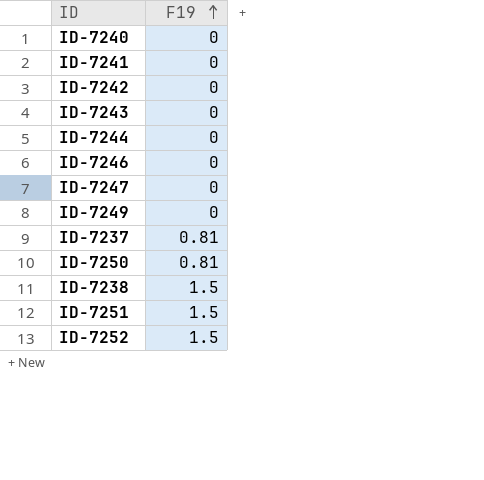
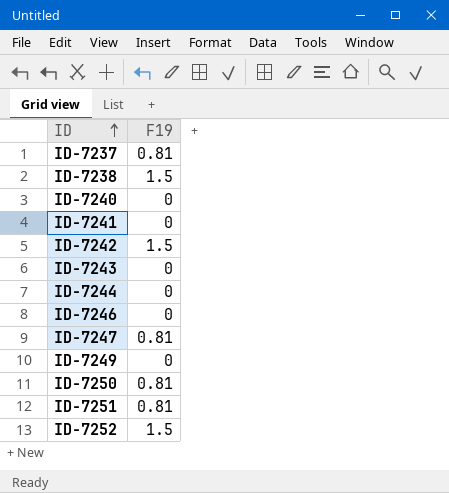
row order: F19 ascending -> ID ascending
ID-7242 | F19: 0 -> 1.5
ID-7247 | F19: 0 -> 0.81
ID-7251 | F19: 1.5 -> 0.81

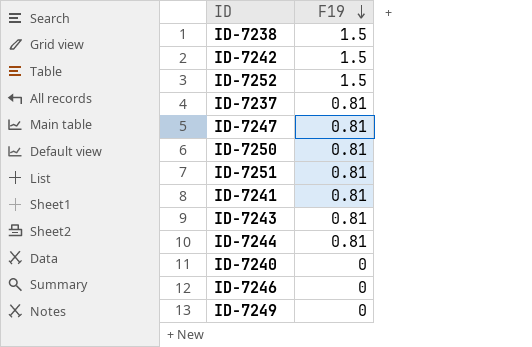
row order: ID ascending -> F19 descending
ID-7241 | F19: 0 -> 0.81
ID-7243 | F19: 0 -> 0.81
ID-7244 | F19: 0 -> 0.81

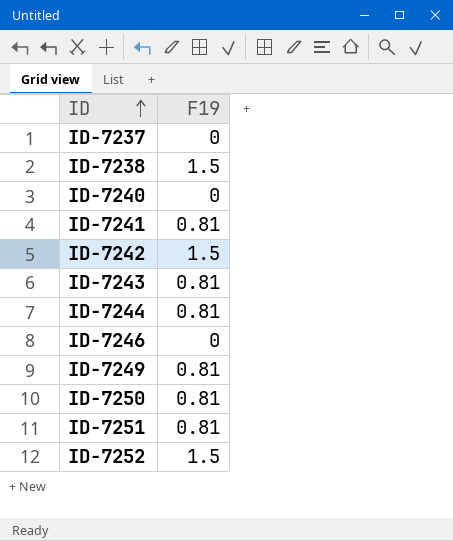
row order: F19 descending -> ID ascending
row ID-7247: 0.81 -> none
ID-7237 | F19: 0.81 -> 0
ID-7249 | F19: 0 -> 0.81

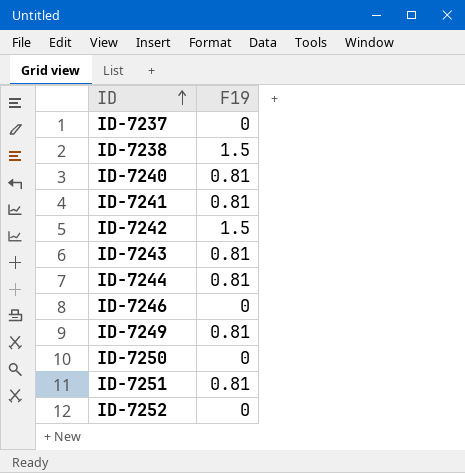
ID-7240 | F19: 0 -> 0.81
ID-7250 | F19: 0.81 -> 0
ID-7252 | F19: 1.5 -> 0

